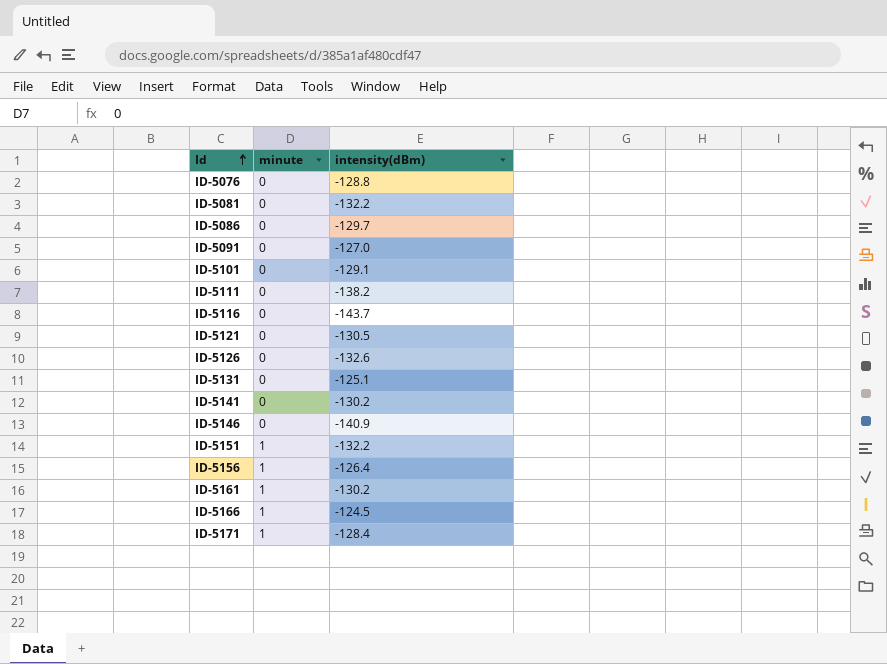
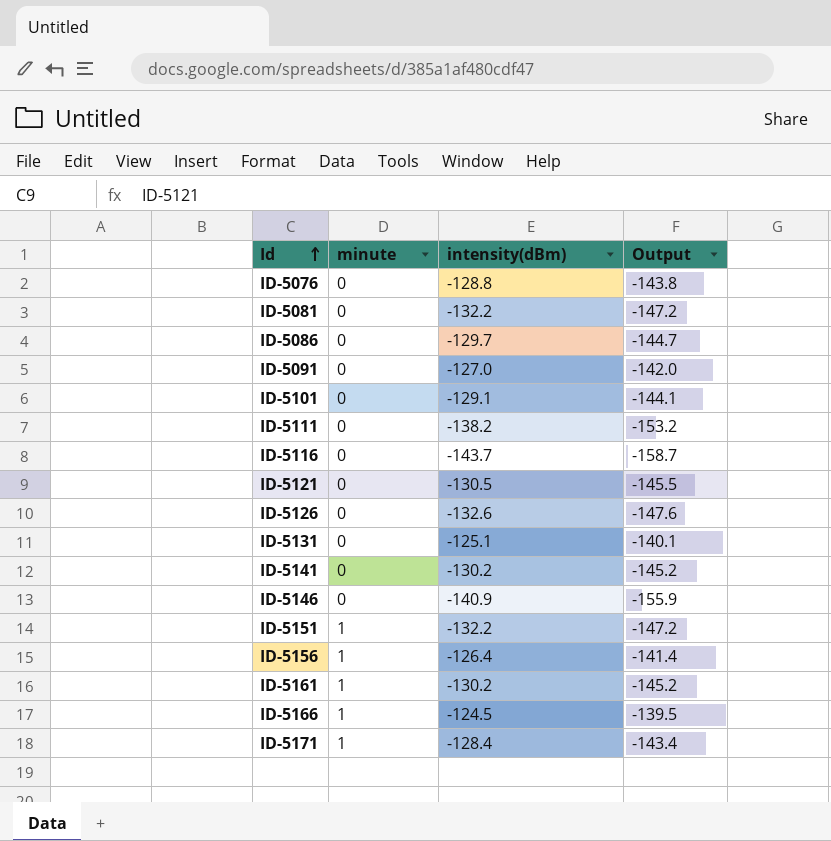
column Output | formula: none -> [intensity(dBm)] - 15

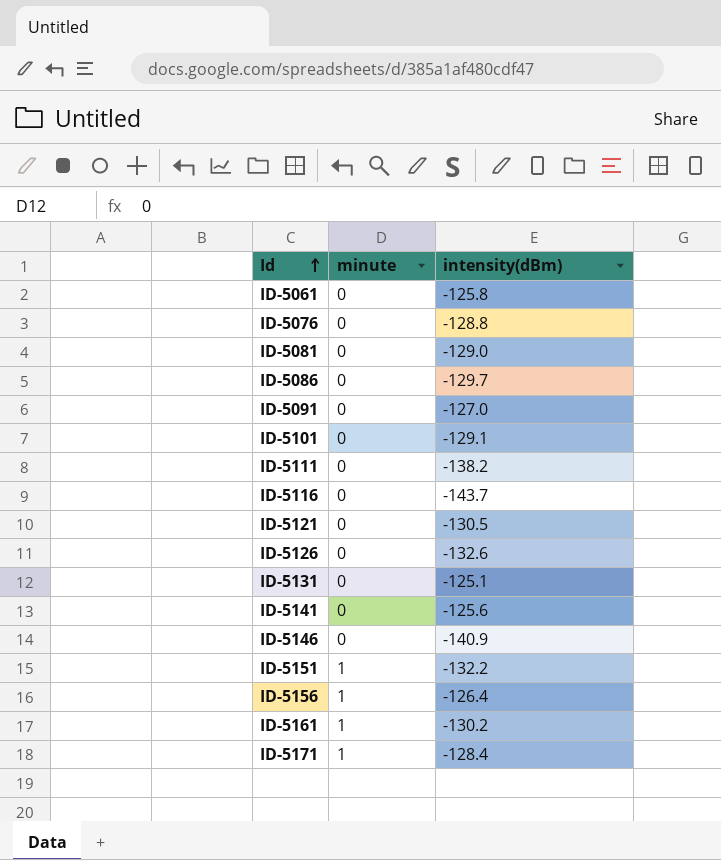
column Output | formula: [intensity(dBm)] - 15 -> none
row ID-5166: 1 | -124.5 | -139.5 -> none
row ID-5061: none -> 0 | -125.8
ID-5081 | intensity(dBm): -132.2 -> -129.0
ID-5141 | intensity(dBm): -130.2 -> -125.6

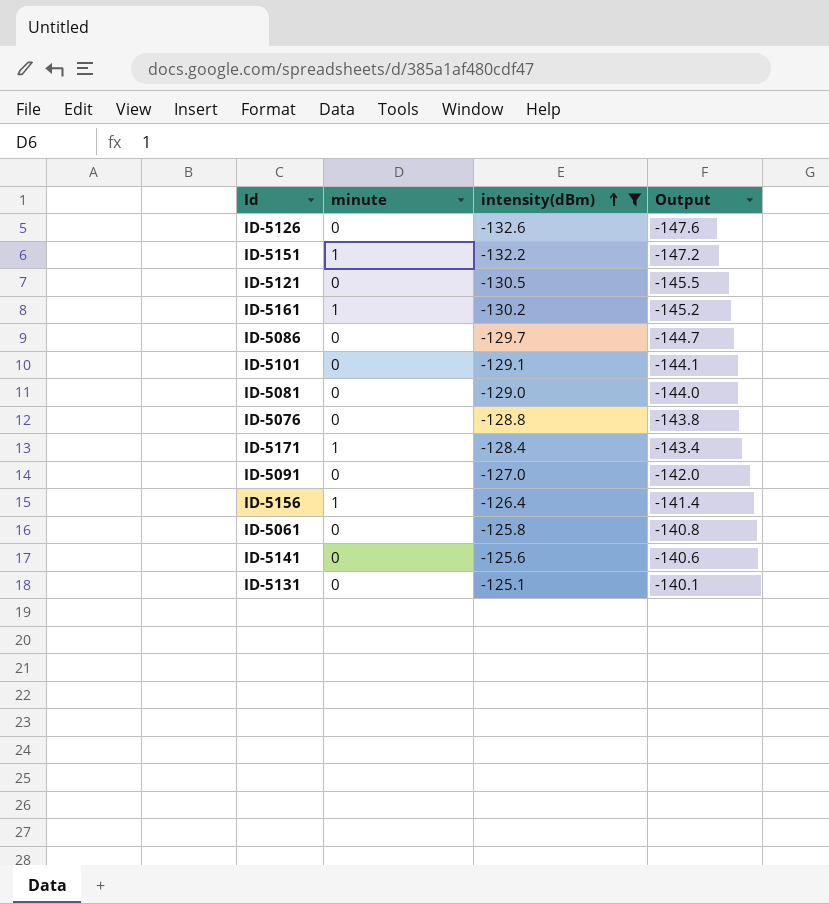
filter: none -> intensity(dBm) >= -132.6
row order: Id ascending -> intensity(dBm) ascending
column Output | formula: none -> [intensity(dBm)] - 15

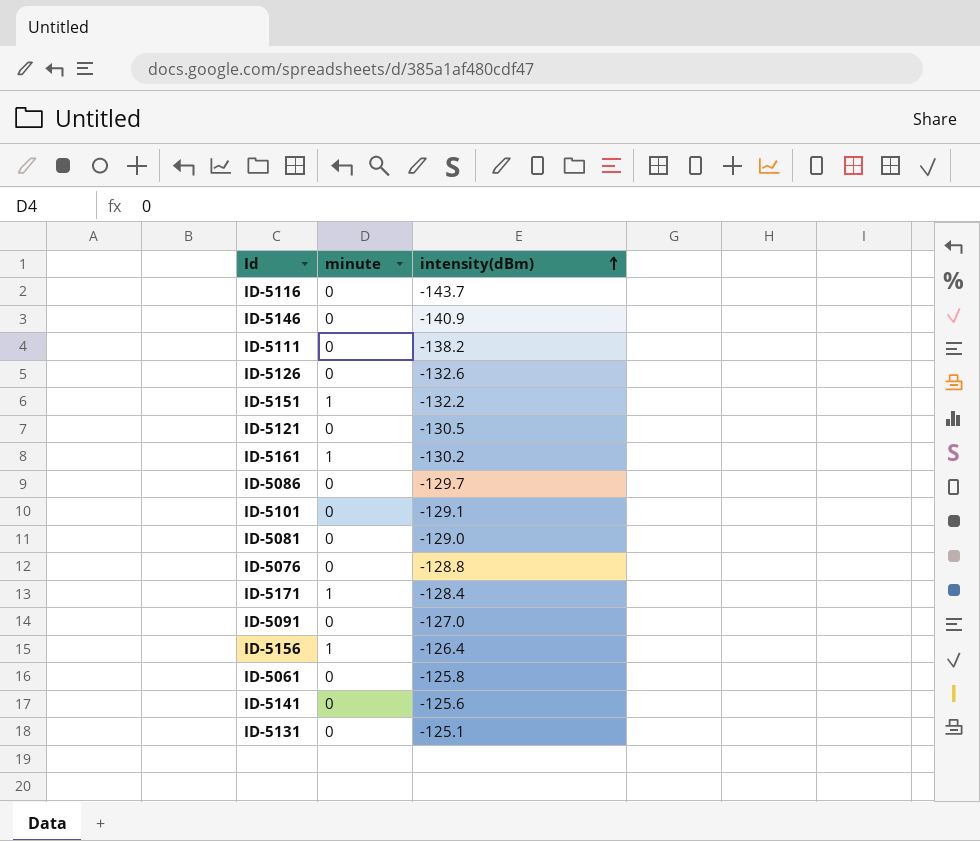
filter: intensity(dBm) >= -132.6 -> none
column Output | formula: [intensity(dBm)] - 15 -> none

